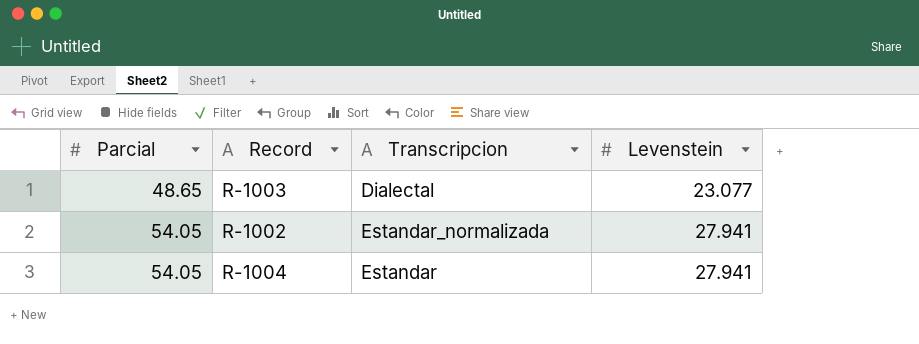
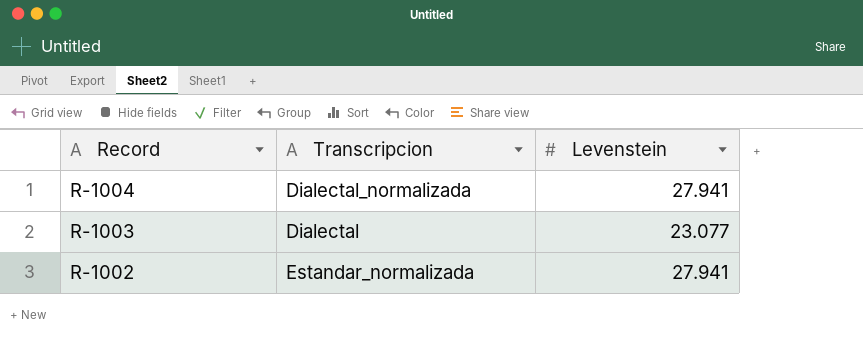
row order: Parcial ascending -> Record descending
column Parcial | position: 1 -> none
R-1004 | Transcripcion: Estandar -> Dialectal_normalizada

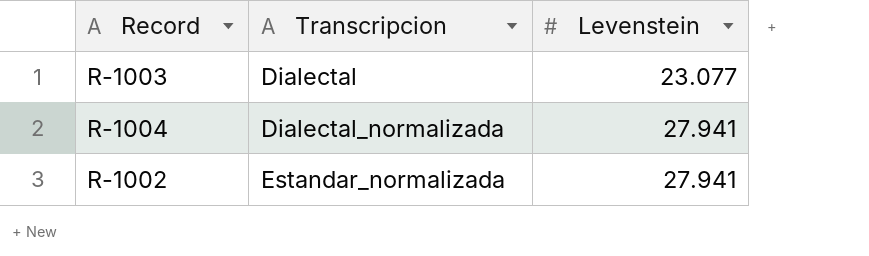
row order: Record descending -> Transcripcion ascending

